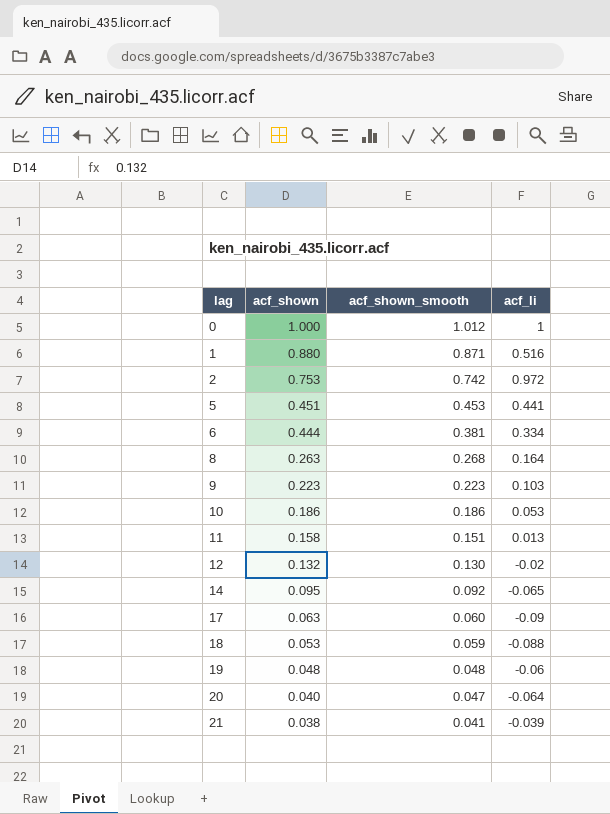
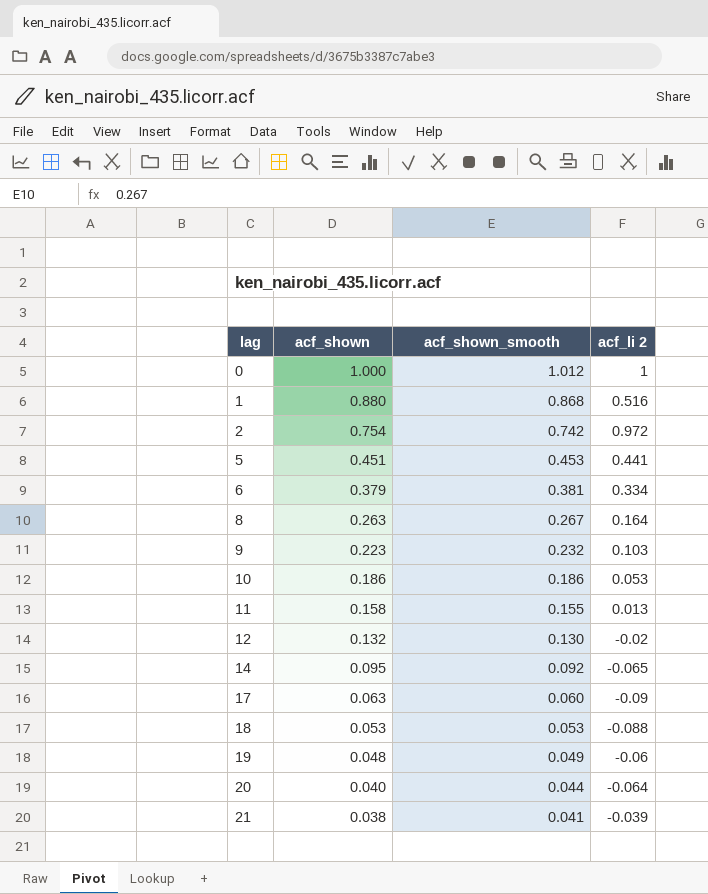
column name: acf_li -> acf_li 2
1 | acf_shown_smooth: 0.871 -> 0.868
2 | acf_shown: 0.753 -> 0.754
6 | acf_shown: 0.444 -> 0.379
8 | acf_shown_smooth: 0.268 -> 0.267
9 | acf_shown_smooth: 0.223 -> 0.232
11 | acf_shown_smooth: 0.151 -> 0.155
18 | acf_shown_smooth: 0.059 -> 0.053
19 | acf_shown_smooth: 0.048 -> 0.049
20 | acf_shown_smooth: 0.047 -> 0.044

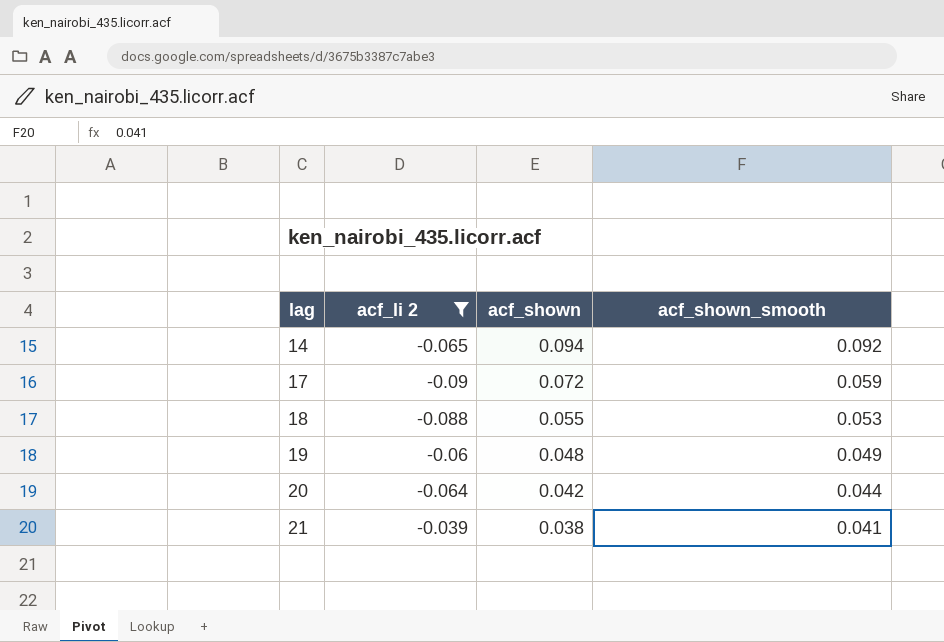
filter: none -> acf_li 2 <= -0.039
column acf_li 2 | position: 4 -> 2
14 | acf_shown: 0.095 -> 0.094
17 | acf_shown: 0.063 -> 0.072
17 | acf_shown_smooth: 0.060 -> 0.059
18 | acf_shown: 0.053 -> 0.055
20 | acf_shown: 0.040 -> 0.042

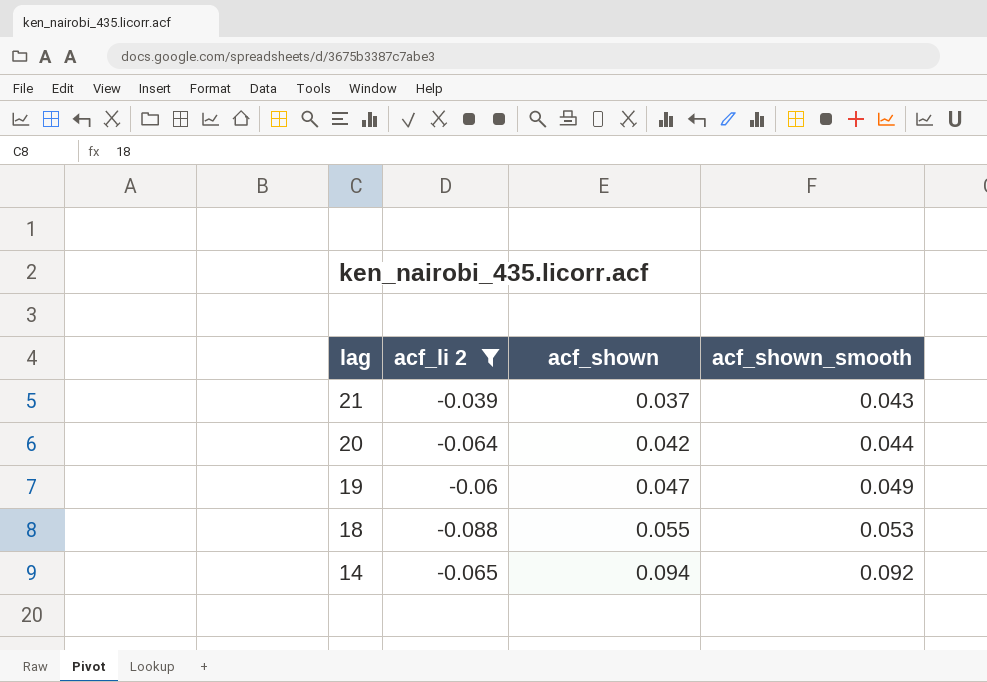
row order: lag ascending -> lag descending
row 17: -0.09 | 0.072 | 0.059 -> none
21 | acf_shown: 0.038 -> 0.037
21 | acf_shown_smooth: 0.041 -> 0.043
19 | acf_shown: 0.048 -> 0.047

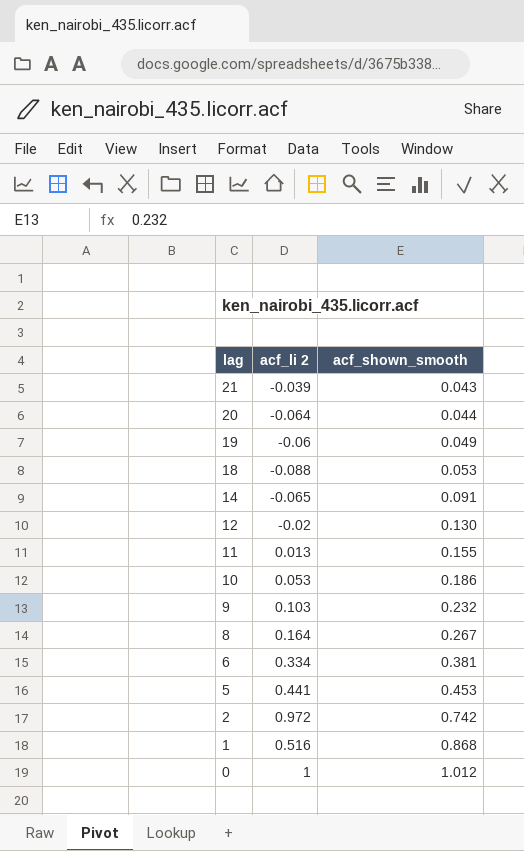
filter: acf_li 2 <= -0.039 -> none
column acf_shown | position: 3 -> none
14 | acf_shown_smooth: 0.092 -> 0.091

